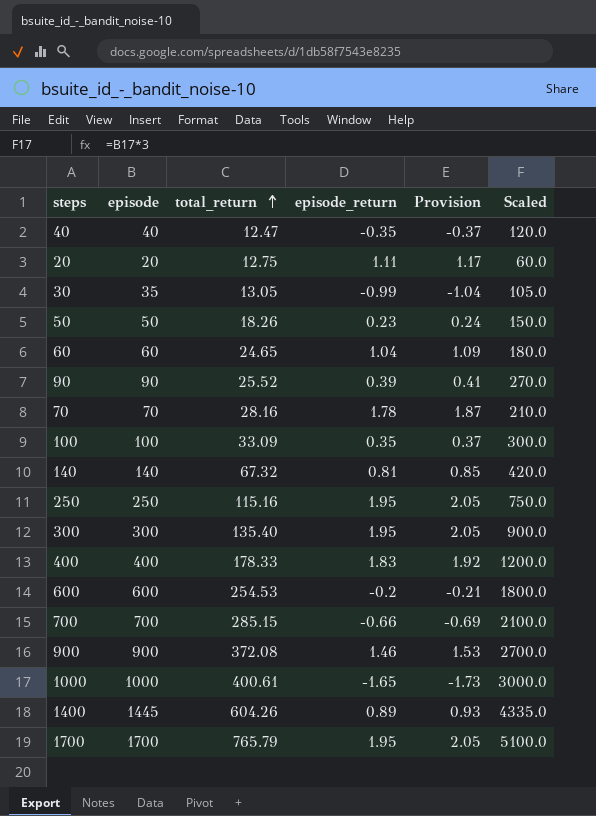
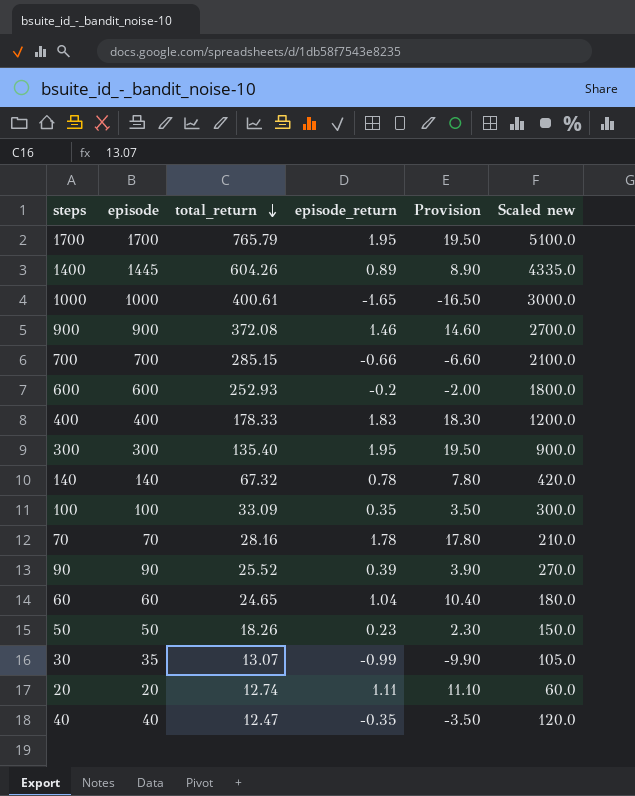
row order: total_return ascending -> total_return descending
column Provision | formula: [episode_return] * 1.05 -> [episode_return] * 10
column name: Scaled -> Scaled new
row 250: 250 | 115.16 | 1.95 | 2.05 | 750.0 -> none
600 | total_return: 254.53 -> 252.93
140 | episode_return: 0.81 -> 0.78
30 | total_return: 13.05 -> 13.07
20 | total_return: 12.75 -> 12.74

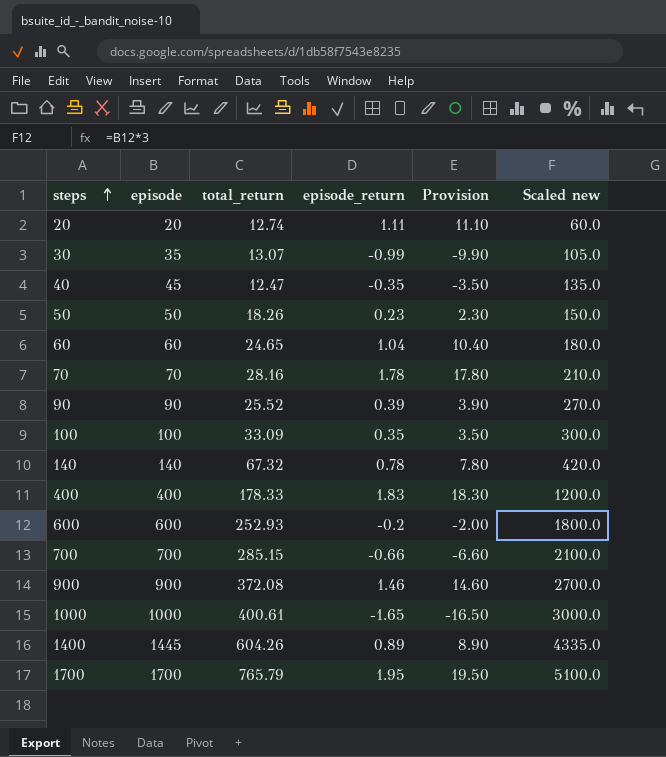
row order: total_return descending -> steps ascending
row 300: 300 | 135.40 | 1.95 | 19.50 | 900.0 -> none
40 | episode: 40 -> 45
40 | Scaled new: 120.0 -> 135.0

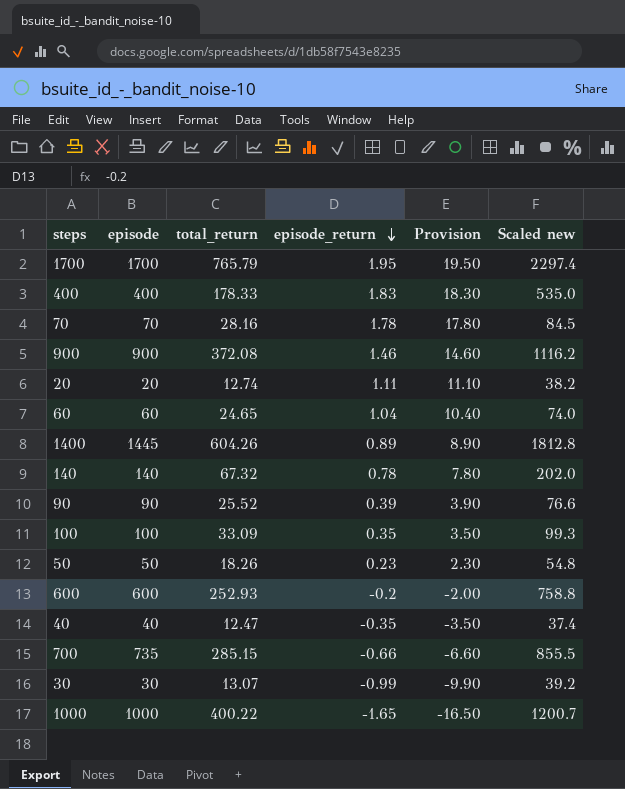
row order: steps ascending -> episode_return descending
column Scaled new | formula: [episode] * 3 -> [total_return] * 3
40 | episode: 45 -> 40
700 | episode: 700 -> 735
30 | episode: 35 -> 30
1000 | total_return: 400.61 -> 400.22

